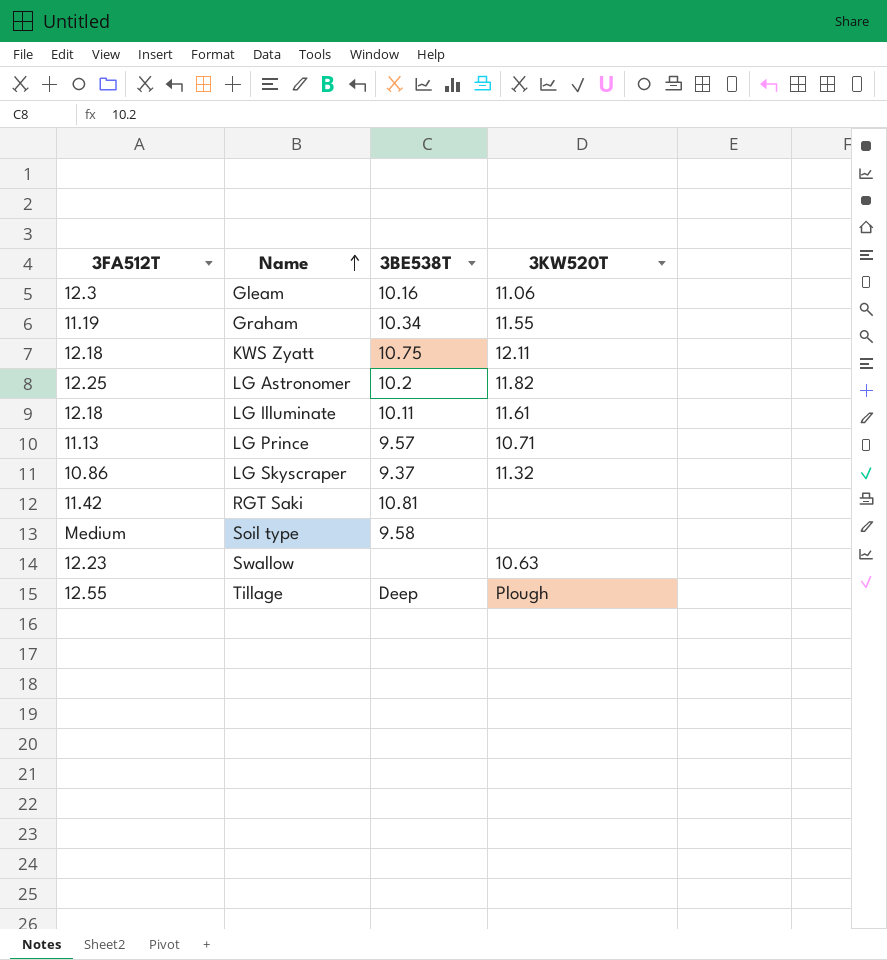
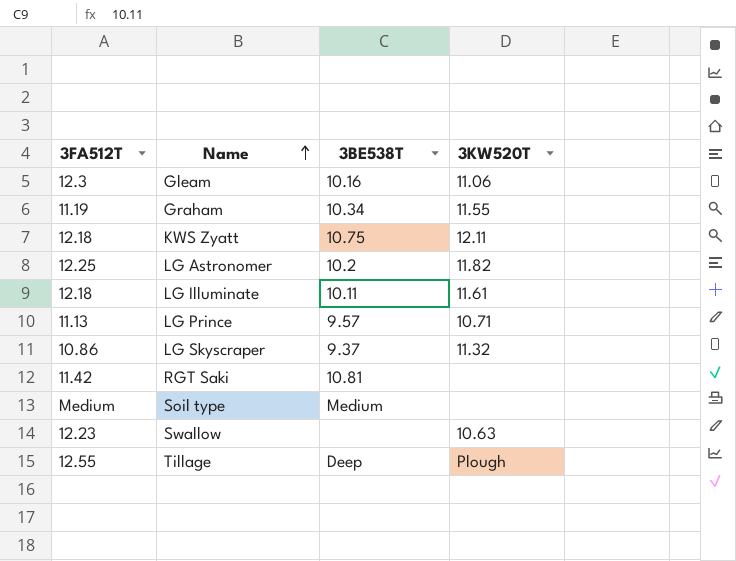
Soil type | 3BE538T: 9.58 -> Medium

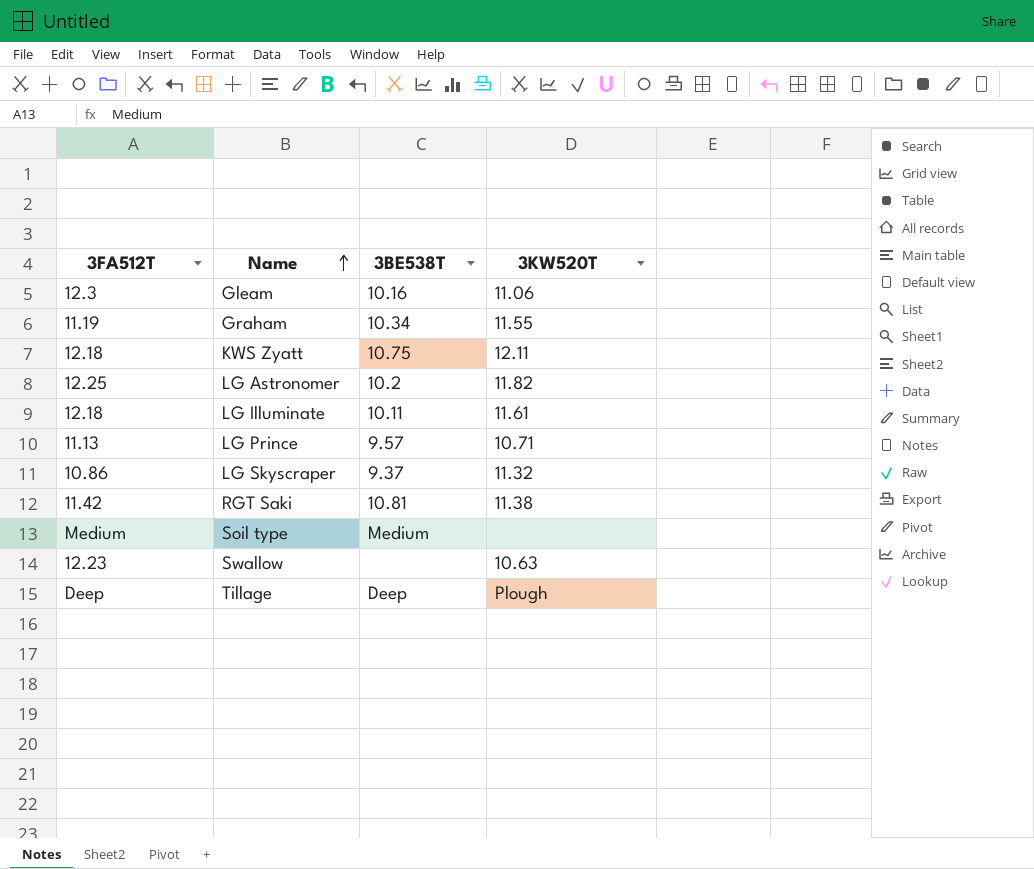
RGT Saki | 3KW520T: none -> 11.38
Tillage | 3FA512T: 12.55 -> Deep

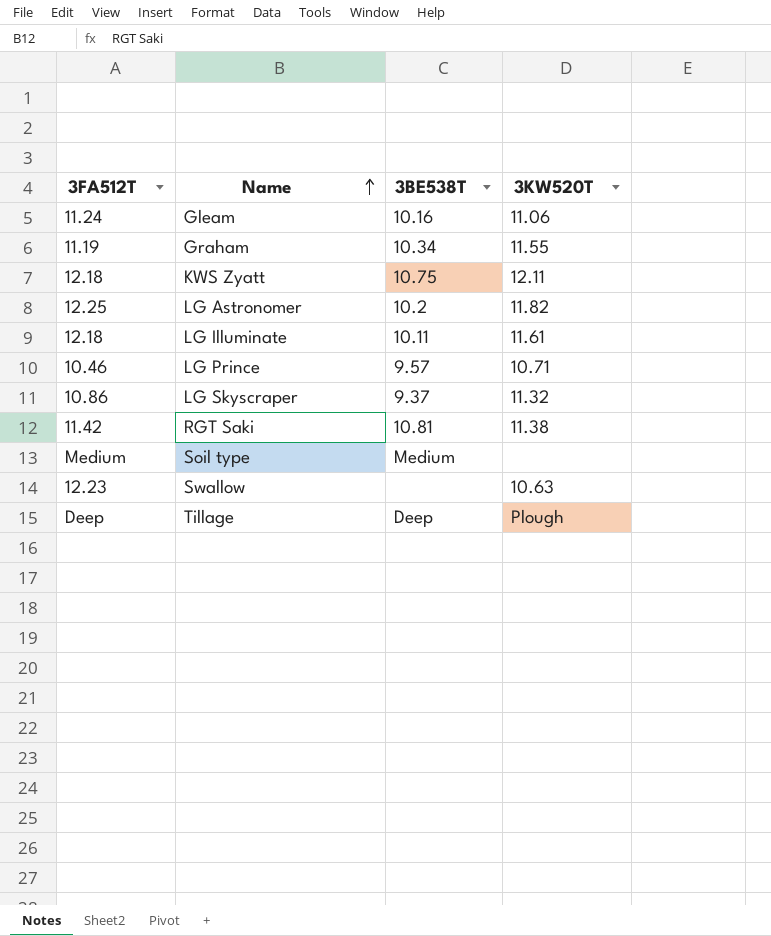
Gleam | 3FA512T: 12.3 -> 11.24
LG Prince | 3FA512T: 11.13 -> 10.46

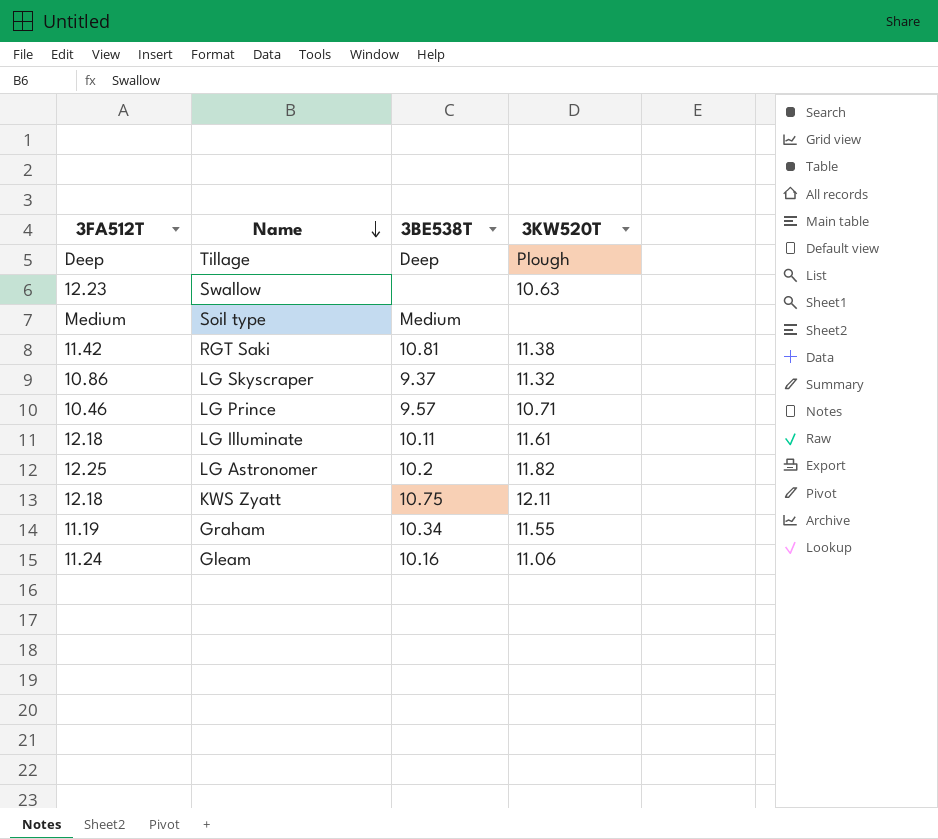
row order: Name ascending -> Name descending

